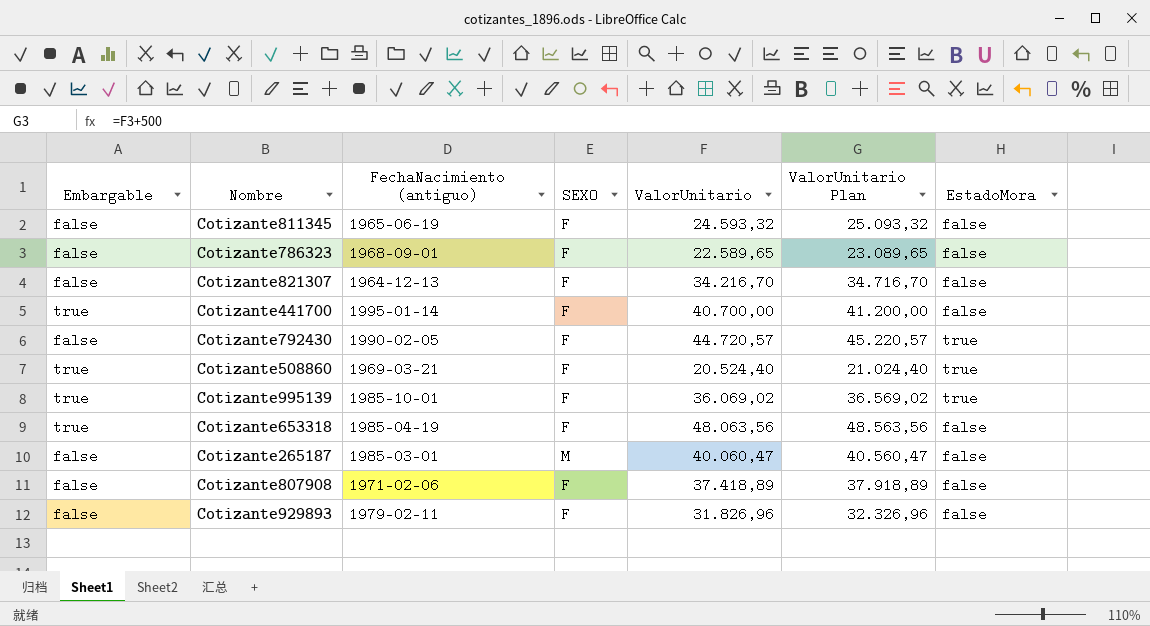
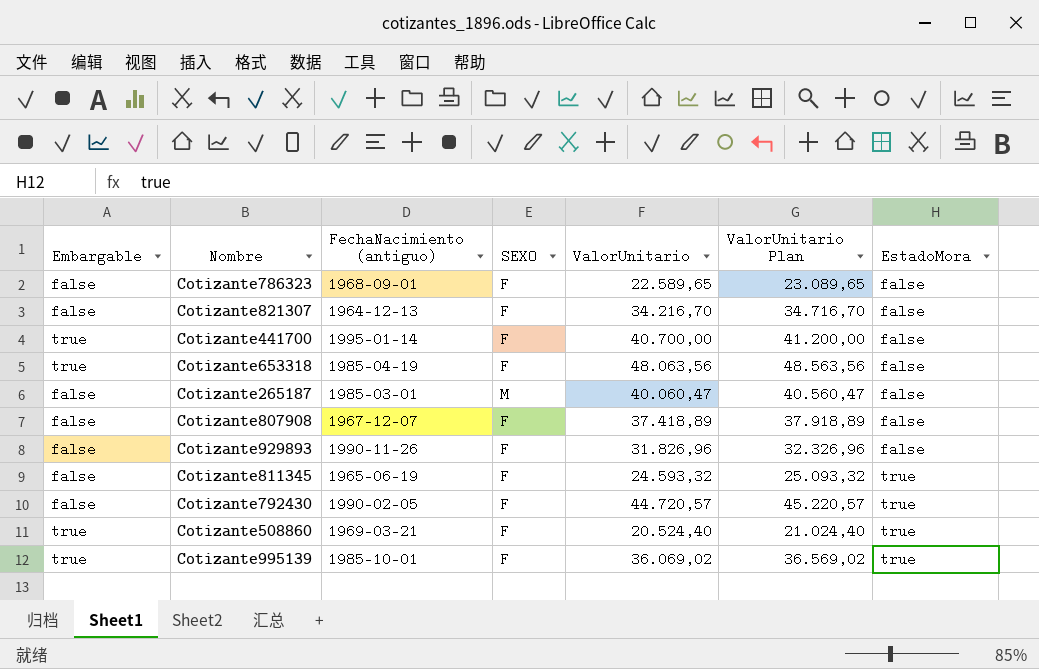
row order: none -> EstadoMora ascending
Cotizante807908 | FechaNacimiento (antiguo): 1971-02-06 -> 1967-12-07
Cotizante929893 | FechaNacimiento (antiguo): 1979-02-11 -> 1990-11-26
Cotizante811345 | EstadoMora: false -> true

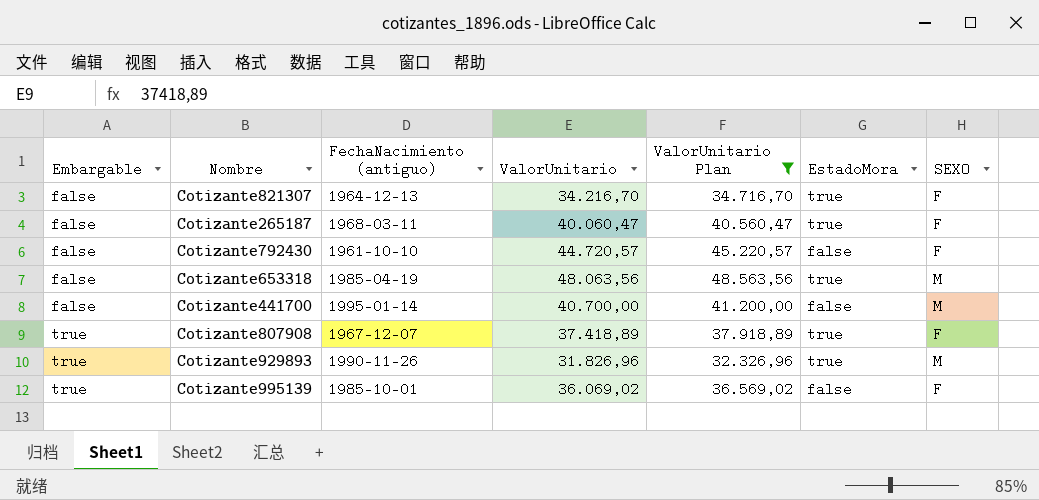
filter: none -> ValorUnitario Plan >= 32.326,96
row order: EstadoMora ascending -> Embargable ascending
column SEXO | position: 4 -> 7
Cotizante821307 | EstadoMora: false -> true
Cotizante265187 | FechaNacimiento (antiguo): 1985-03-01 -> 1968-03-11
Cotizante265187 | EstadoMora: false -> true
Cotizante265187 | SEXO: M -> F
Cotizante792430 | FechaNacimiento (antiguo): 1990-02-05 -> 1961-10-10
Cotizante792430 | EstadoMora: true -> false
Cotizante653318 | Embargable: true -> false
Cotizante653318 | EstadoMora: false -> true
Cotizante653318 | SEXO: F -> M
Cotizante441700 | Embargable: true -> false
Cotizante441700 | SEXO: F -> M
Cotizante807908 | Embargable: false -> true
Cotizante807908 | EstadoMora: false -> true
Cotizante929893 | Embargable: false -> true
Cotizante929893 | EstadoMora: false -> true
Cotizante929893 | SEXO: F -> M
Cotizante995139 | EstadoMora: true -> false

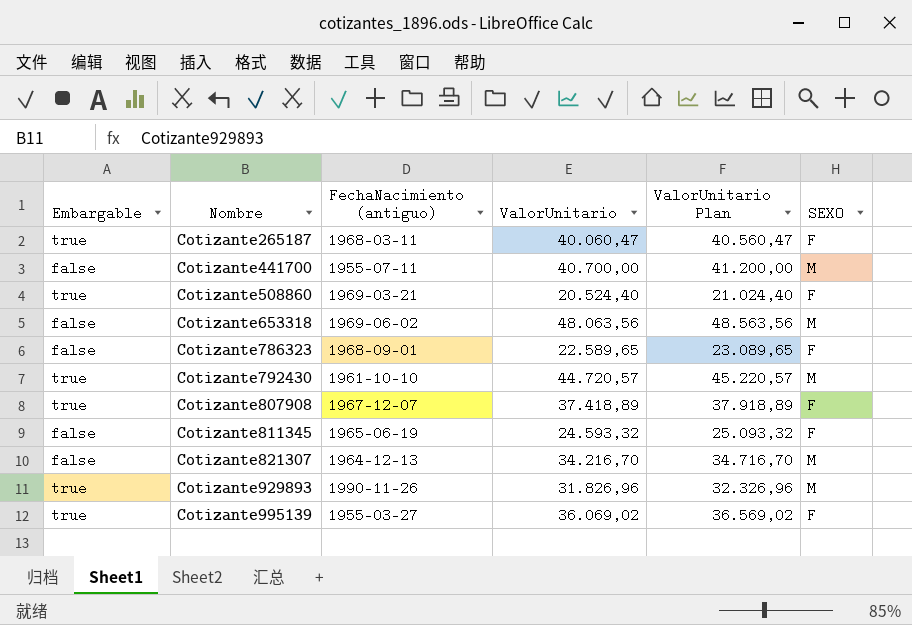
filter: ValorUnitario Plan >= 32.326,96 -> none
row order: Embargable ascending -> Nombre ascending
column EstadoMora | position: 6 -> none
Cotizante265187 | Embargable: false -> true
Cotizante441700 | FechaNacimiento (antiguo): 1995-01-14 -> 1955-07-11
Cotizante653318 | FechaNacimiento (antiguo): 1985-04-19 -> 1969-06-02
Cotizante792430 | Embargable: false -> true
Cotizante792430 | SEXO: F -> M
Cotizante821307 | SEXO: F -> M
Cotizante995139 | FechaNacimiento (antiguo): 1985-10-01 -> 1955-03-27

